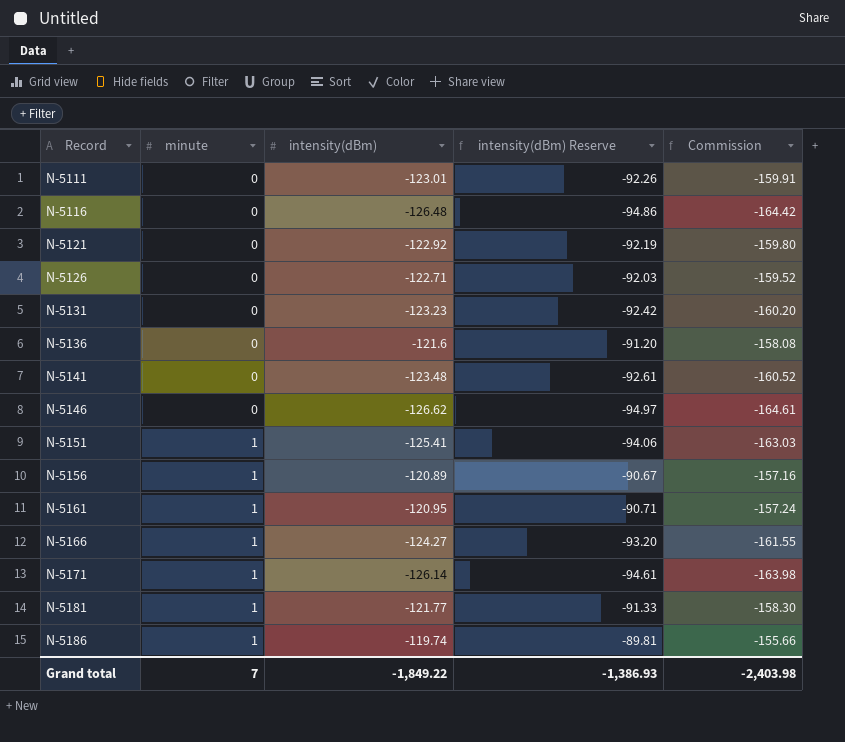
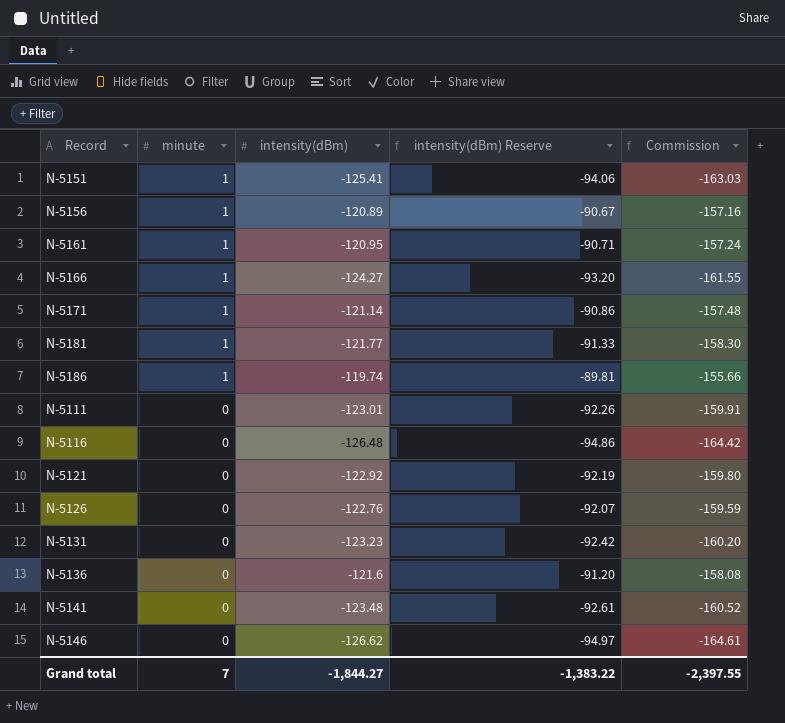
row order: Record ascending -> minute descending
N-5171 | intensity(dBm): -126.14 -> -121.14
N-5171 | intensity(dBm) Reserve: -94.61 -> -90.86
N-5171 | Commission: -163.98 -> -157.48
N-5126 | intensity(dBm): -122.71 -> -122.76
N-5126 | intensity(dBm) Reserve: -92.03 -> -92.07
N-5126 | Commission: -159.52 -> -159.59
Grand total | intensity(dBm): -1,849.22 -> -1,844.27
Grand total | intensity(dBm) Reserve: -1,386.93 -> -1,383.22
Grand total | Commission: -2,403.98 -> -2,397.55

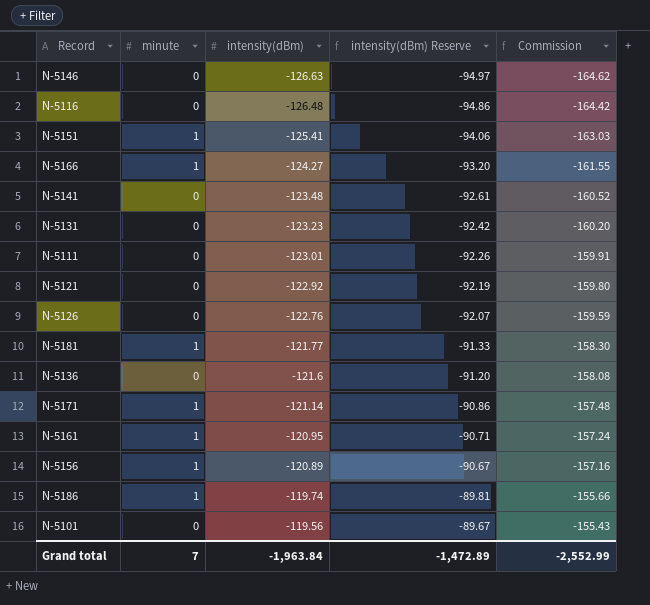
row order: minute descending -> intensity(dBm) ascending
N-5146 | intensity(dBm): -126.62 -> -126.63
N-5146 | Commission: -164.61 -> -164.62
row N-5101: none -> 0 | -119.56 | -89.67 | -155.43
Grand total | intensity(dBm): -1,844.27 -> -1,963.84
Grand total | intensity(dBm) Reserve: -1,383.22 -> -1,472.89
Grand total | Commission: -2,397.55 -> -2,552.99

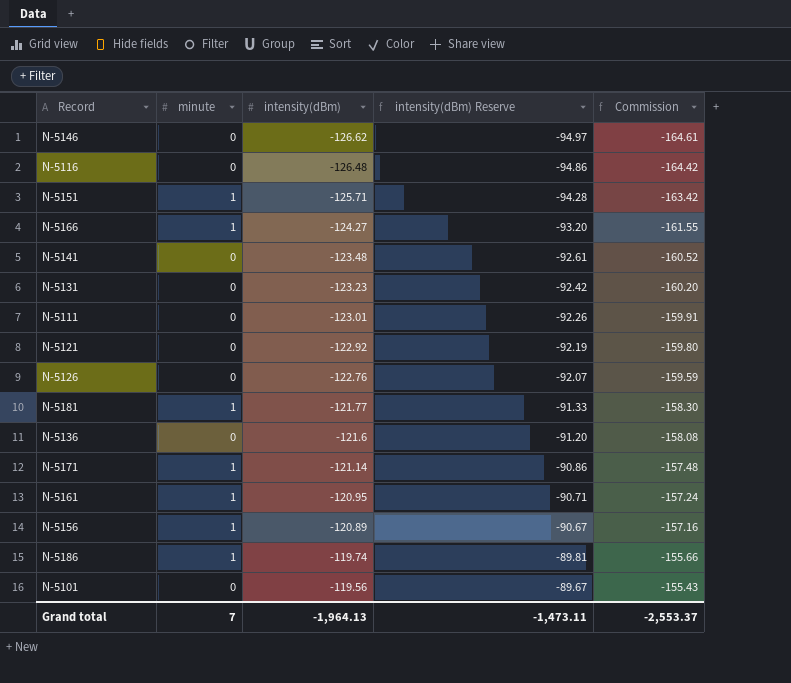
N-5146 | intensity(dBm): -126.63 -> -126.62
N-5146 | Commission: -164.62 -> -164.61
N-5151 | intensity(dBm): -125.41 -> -125.71
N-5151 | intensity(dBm) Reserve: -94.06 -> -94.28
N-5151 | Commission: -163.03 -> -163.42
Grand total | intensity(dBm): -1,963.84 -> -1,964.13
Grand total | intensity(dBm) Reserve: -1,472.89 -> -1,473.11
Grand total | Commission: -2,552.99 -> -2,553.37

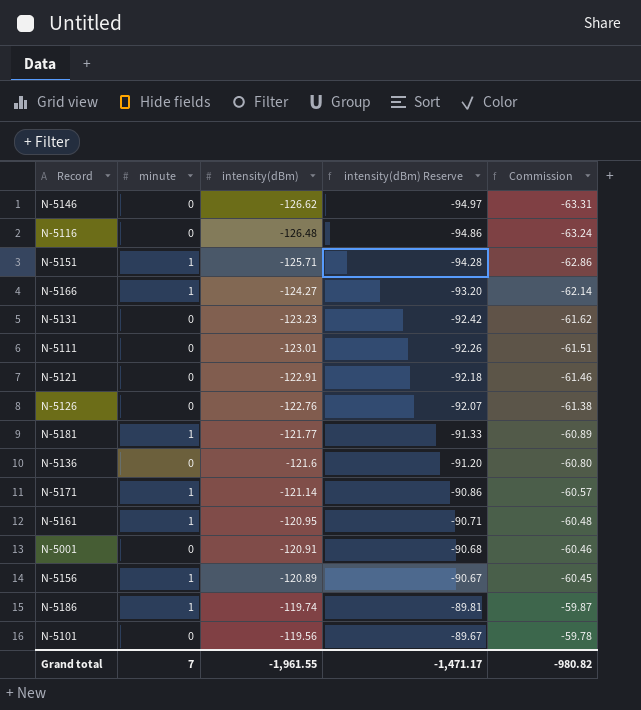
column Commission | formula: [intensity(dBm)] * 1.3 -> [intensity(dBm)] * 0.5
row N-5141: 0 | -123.48 | -92.61 | -160.52 -> none
N-5121 | intensity(dBm): -122.92 -> -122.91
N-5121 | intensity(dBm) Reserve: -92.19 -> -92.18
row N-5001: none -> 0 | -120.91 | -90.68 | -60.46
Grand total | intensity(dBm): -1,964.13 -> -1,961.55
Grand total | intensity(dBm) Reserve: -1,473.11 -> -1,471.17
Grand total | Commission: -2,553.37 -> -980.82

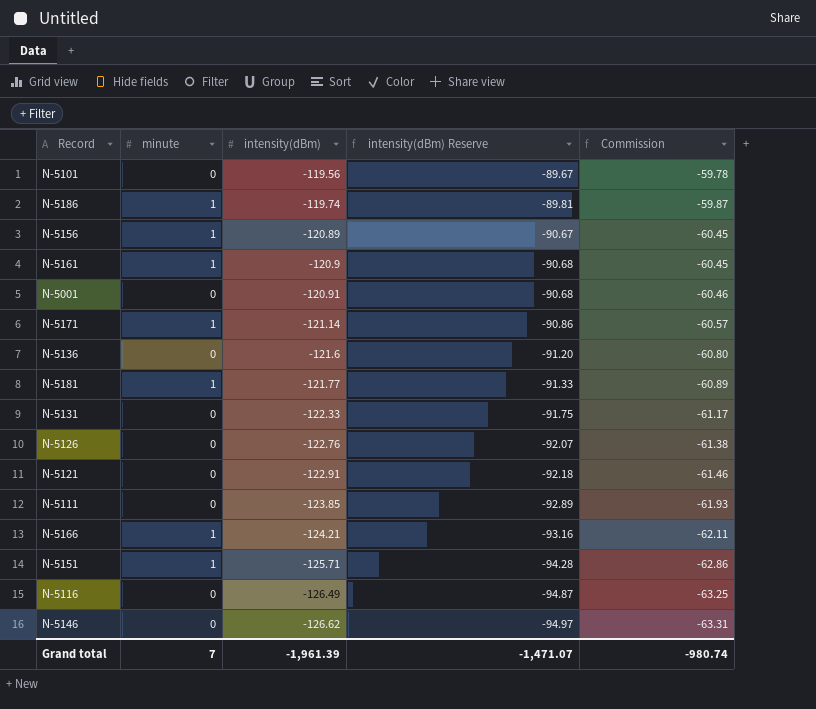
row order: intensity(dBm) ascending -> intensity(dBm) descending
N-5161 | intensity(dBm): -120.95 -> -120.9
N-5161 | intensity(dBm) Reserve: -90.71 -> -90.68
N-5161 | Commission: -60.48 -> -60.45
N-5131 | intensity(dBm): -123.23 -> -122.33
N-5131 | intensity(dBm) Reserve: -92.42 -> -91.75
N-5131 | Commission: -61.62 -> -61.17
N-5111 | intensity(dBm): -123.01 -> -123.85
N-5111 | intensity(dBm) Reserve: -92.26 -> -92.89
N-5111 | Commission: -61.51 -> -61.93
N-5166 | intensity(dBm): -124.27 -> -124.21
N-5166 | intensity(dBm) Reserve: -93.20 -> -93.16
N-5166 | Commission: -62.14 -> -62.11
N-5116 | intensity(dBm): -126.48 -> -126.49
N-5116 | intensity(dBm) Reserve: -94.86 -> -94.87
N-5116 | Commission: -63.24 -> -63.25
Grand total | intensity(dBm): -1,961.55 -> -1,961.39
Grand total | intensity(dBm) Reserve: -1,471.17 -> -1,471.07
Grand total | Commission: -980.82 -> -980.74

